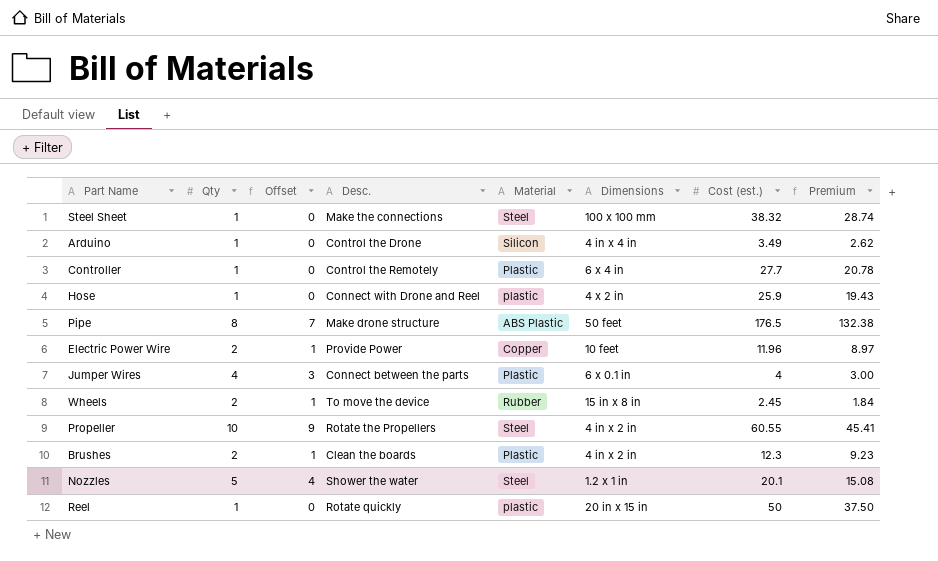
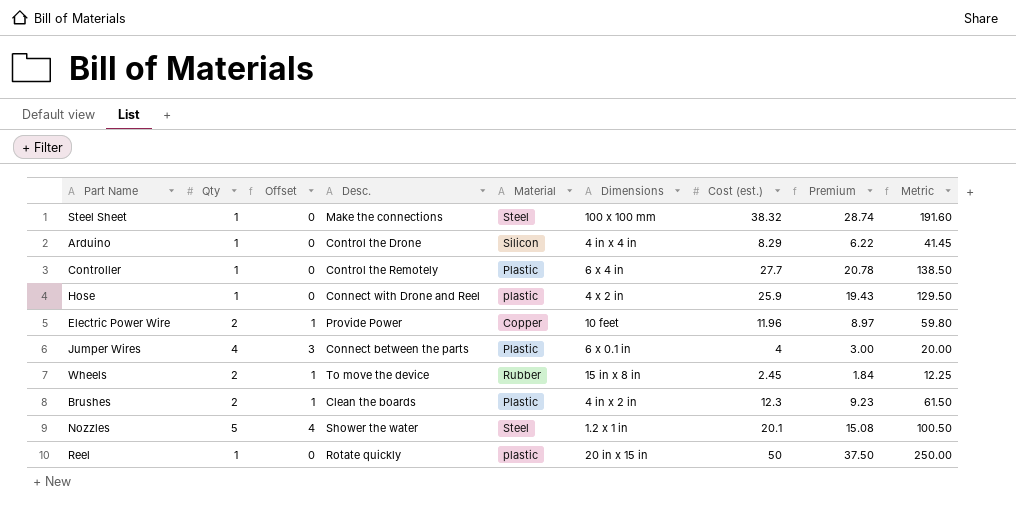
column Metric | formula: none -> [Cost (est.)] * 5
row Pipe: 8 | 7 | Make drone structure | ABS Plastic | 50 feet | 176.5 | 132.38 -> none
row Propeller: 10 | 9 | Rotate the Propellers | Steel | 4 in x 2 in | 60.55 | 45.41 -> none
Arduino | Cost (est.): 3.49 -> 8.29
Arduino | Premium: 2.62 -> 6.22

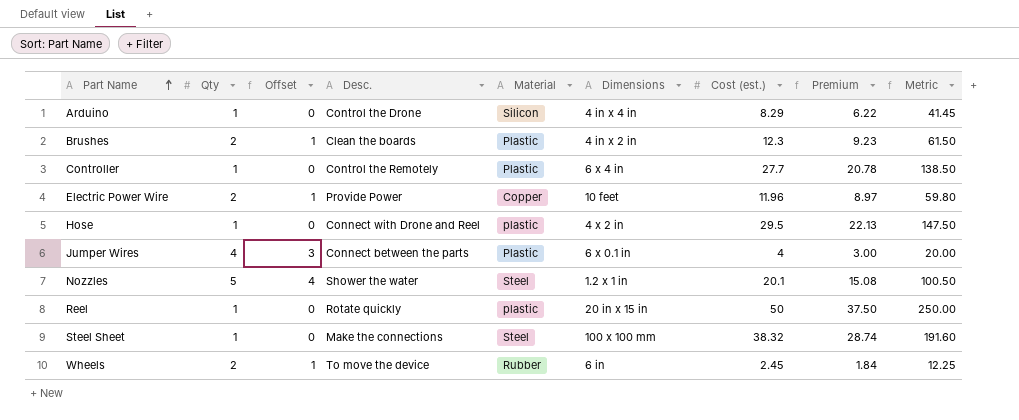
row order: none -> Part Name ascending
Hose | Cost (est.): 25.9 -> 29.5
Hose | Premium: 19.43 -> 22.13
Hose | Metric: 129.50 -> 147.50
Wheels | Dimensions: 15 in x 8 in -> 6 in

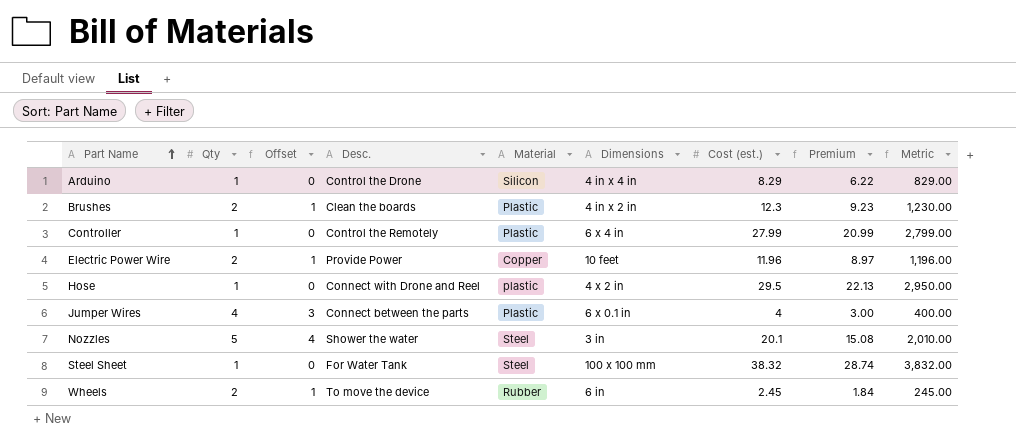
column Metric | formula: [Cost (est.)] * 5 -> [Cost (est.)] * 100
row Reel: 1 | 0 | Rotate quickly | plastic | 20 in x 15 in | 50 | 37.50 | 250.00 -> none
Controller | Cost (est.): 27.7 -> 27.99
Controller | Premium: 20.78 -> 20.99
Nozzles | Dimensions: 1.2 x 1 in -> 3 in
Steel Sheet | Desc.: Make the connections -> For Water Tank

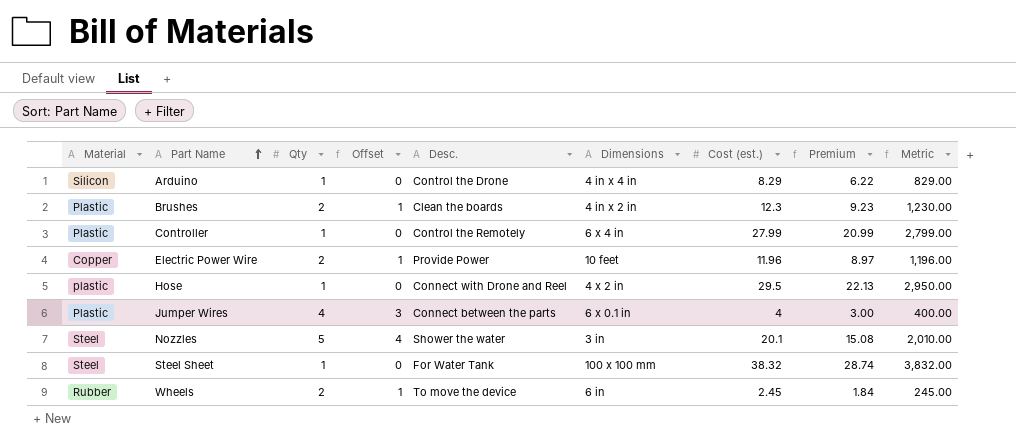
column Material | position: 5 -> 1

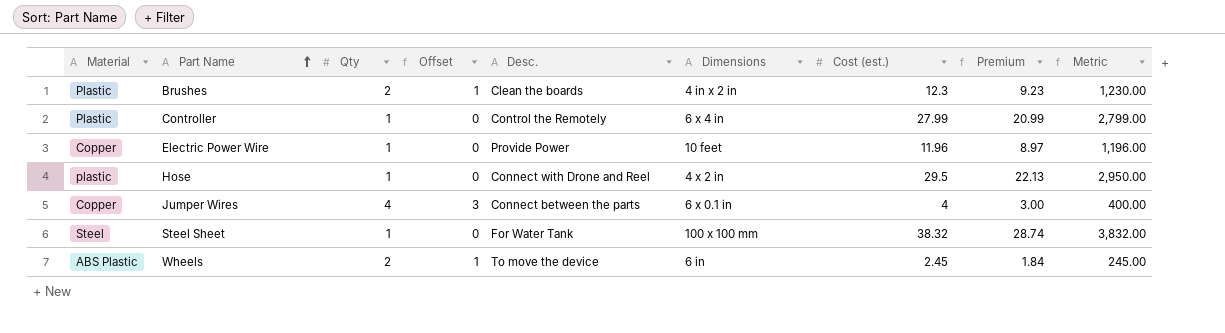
row Arduino: Silicon | 1 | 0 | Control the Drone | 4 in x 4 in | 8.29 | 6.22 | 829.00 -> none
row Nozzles: Steel | 5 | 4 | Shower the water | 3 in | 20.1 | 15.08 | 2,010.00 -> none
Electric Power Wire | Qty: 2 -> 1
Electric Power Wire | Offset: 1 -> 0
Jumper Wires | Material: Plastic -> Copper
Wheels | Material: Rubber -> ABS Plastic

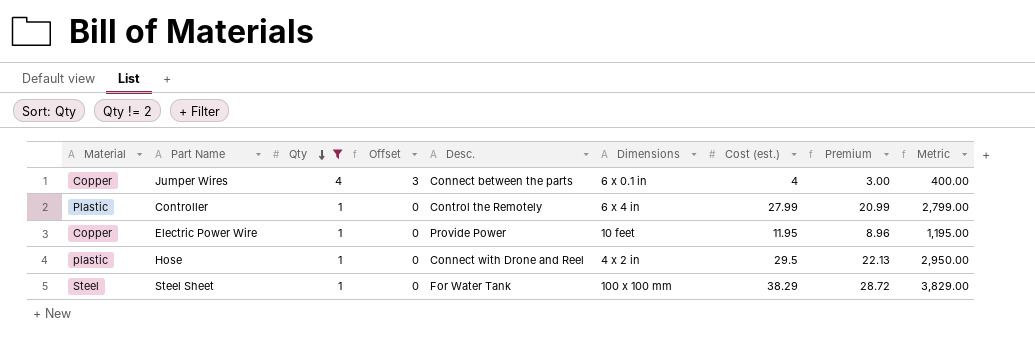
filter: none -> Qty != 2
row order: Part Name ascending -> Qty descending
Electric Power Wire | Cost (est.): 11.96 -> 11.95
Electric Power Wire | Premium: 8.97 -> 8.96
Electric Power Wire | Metric: 1,196.00 -> 1,195.00
Steel Sheet | Cost (est.): 38.32 -> 38.29
Steel Sheet | Premium: 28.74 -> 28.72
Steel Sheet | Metric: 3,832.00 -> 3,829.00

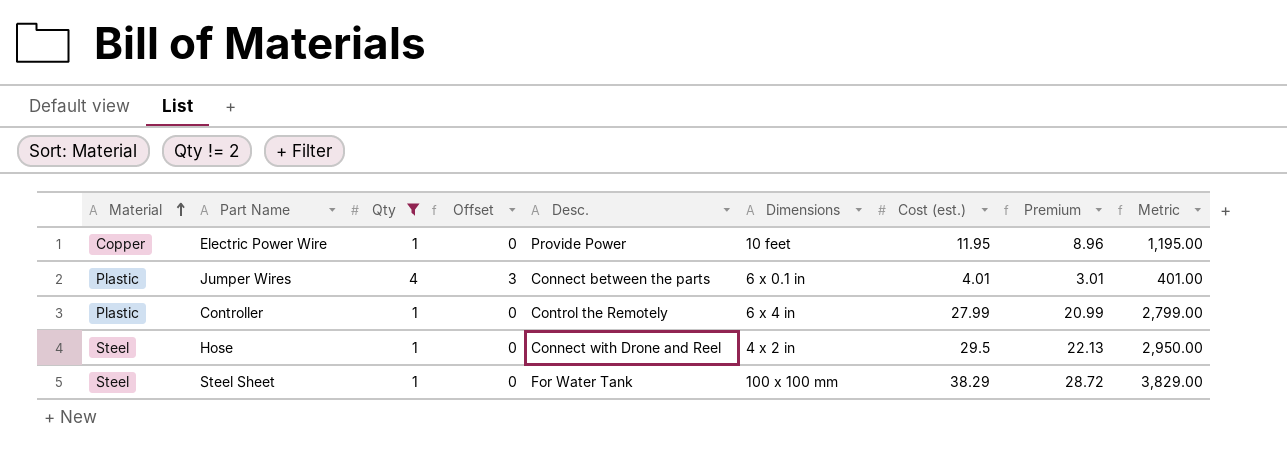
row order: Qty descending -> Material ascending
Jumper Wires | Material: Copper -> Plastic
Jumper Wires | Cost (est.): 4 -> 4.01
Jumper Wires | Premium: 3.00 -> 3.01
Jumper Wires | Metric: 400.00 -> 401.00
Hose | Material: plastic -> Steel

